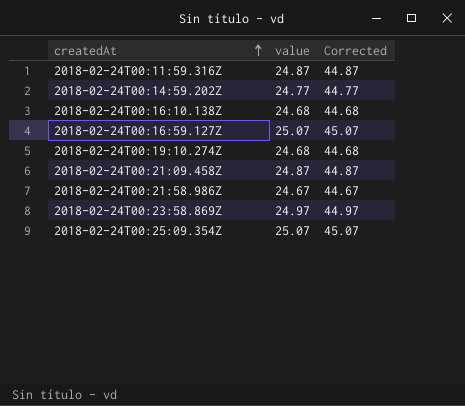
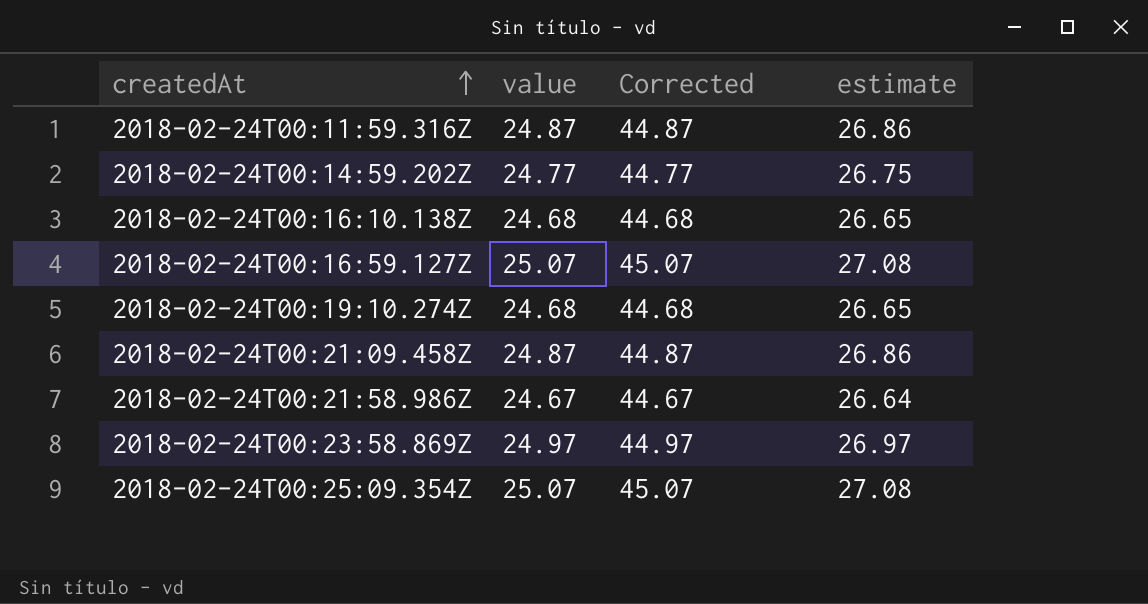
column estimate | formula: none -> [value] * 1.08

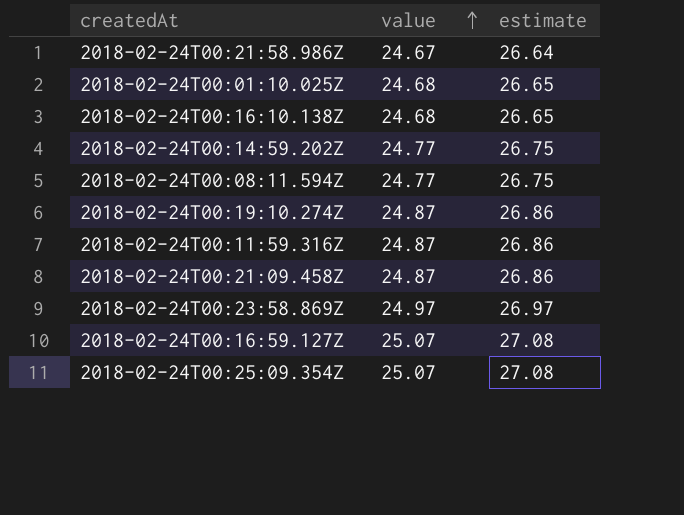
row order: createdAt ascending -> value ascending
column Corrected | formula: [value] + 20 -> none
row 2018-02-24T00:01:10.025Z: none -> 24.68 | 26.65
row 2018-02-24T00:08:11.594Z: none -> 24.77 | 26.75
2018-02-24T00:19:10.274Z | value: 24.68 -> 24.87
2018-02-24T00:19:10.274Z | estimate: 26.65 -> 26.86

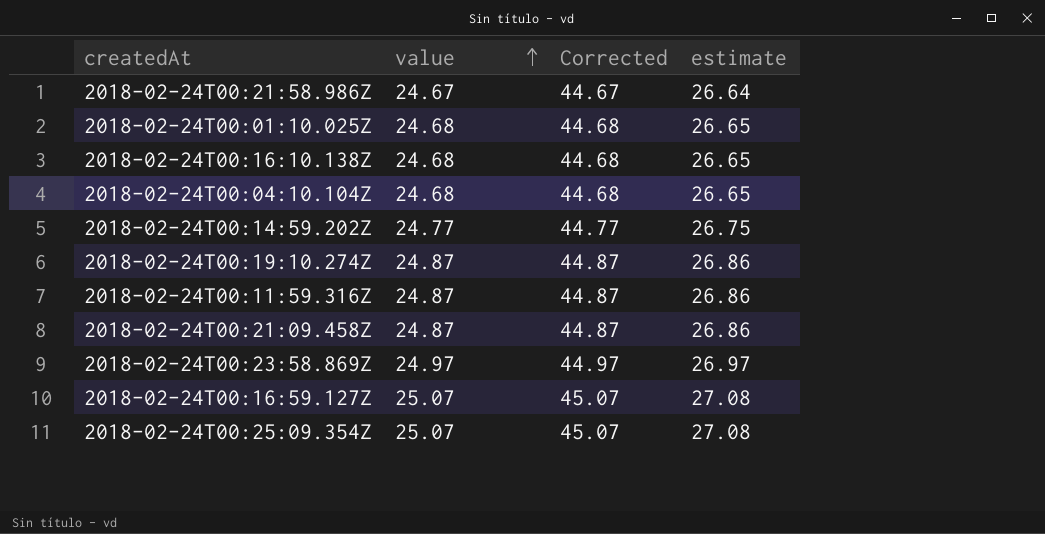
column Corrected | formula: none -> [value] + 20
row 2018-02-24T00:08:11.594Z: 24.77 | 26.75 -> none
row 2018-02-24T00:04:10.104Z: none -> 24.68 | 44.68 | 26.65

